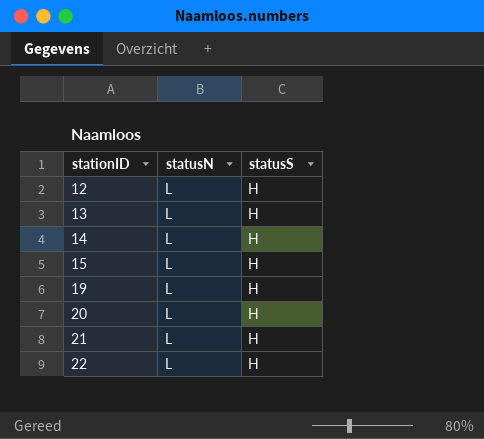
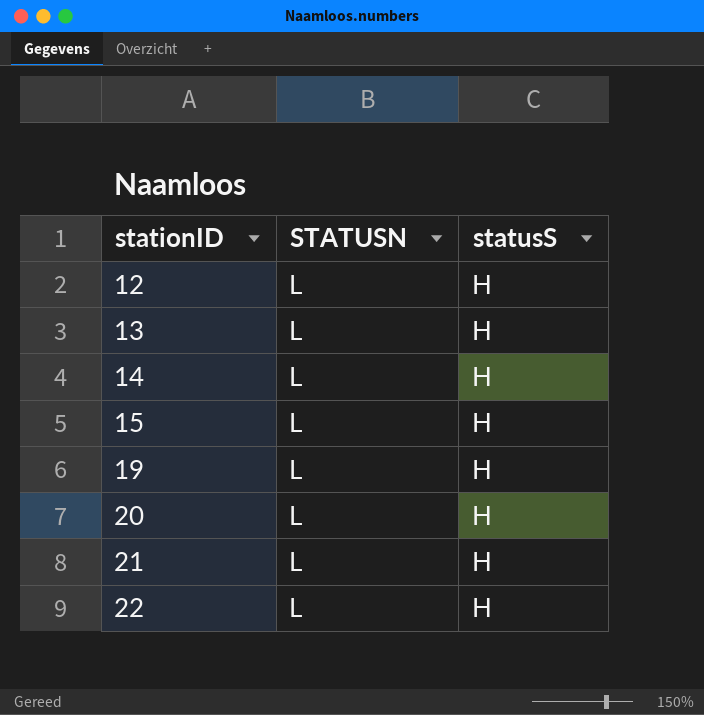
column name: statusN -> STATUSN

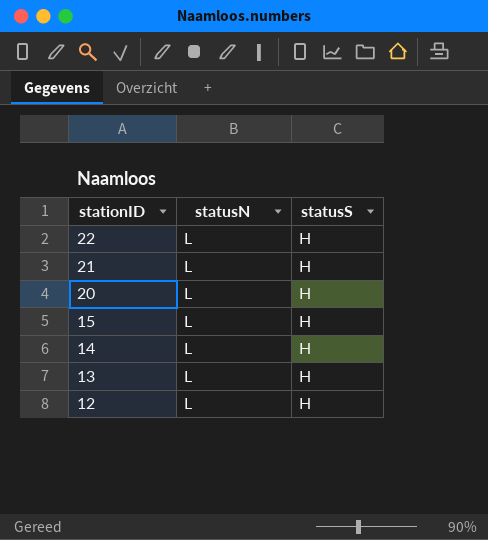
row order: stationID ascending -> stationID descending
column name: STATUSN -> statusN
row 19: L | H -> none

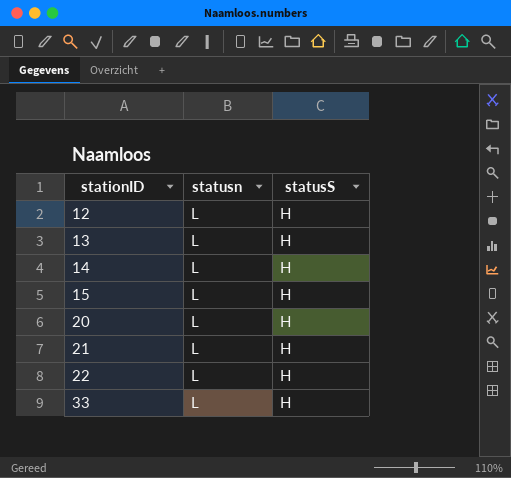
row order: stationID descending -> stationID ascending
column name: statusN -> statusn
row 33: none -> L | H

